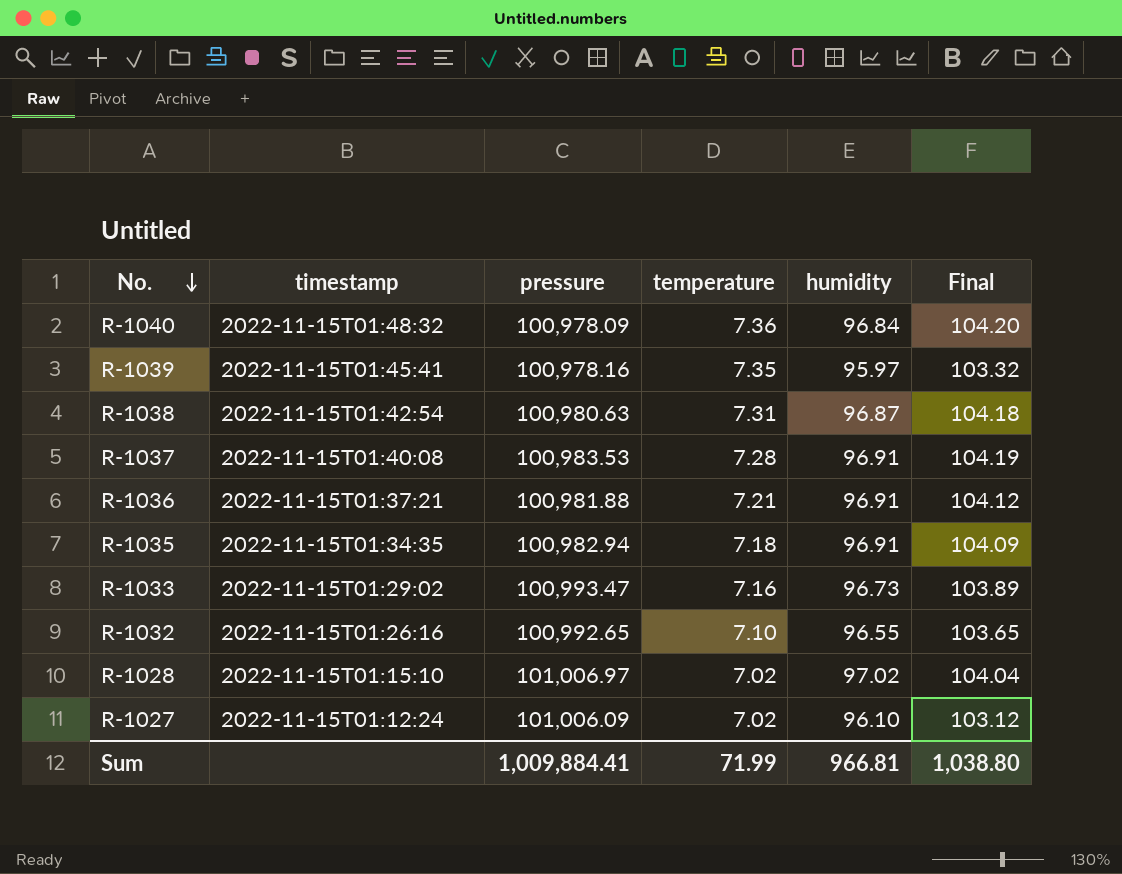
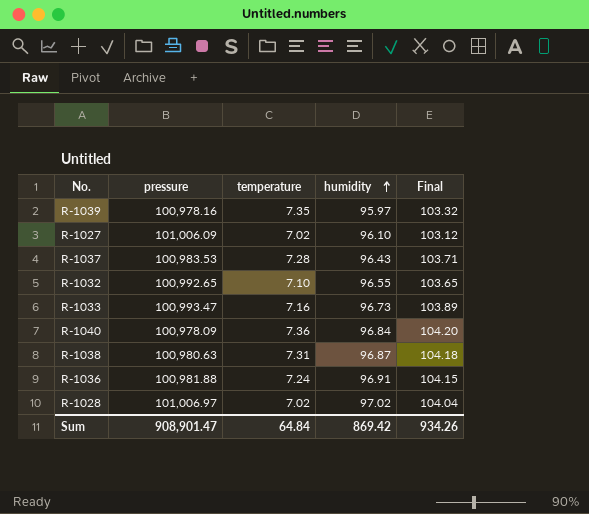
row order: No. descending -> humidity ascending
column timestamp | position: 2 -> none
row R-1035: 2022-11-15T01:34:35 | 100,982.94 | 7.18 | 96.91 | 104.09 -> none
R-1037 | humidity: 96.91 -> 96.43
R-1037 | Final: 104.19 -> 103.71
R-1036 | temperature: 7.21 -> 7.24
R-1036 | Final: 104.12 -> 104.15
Sum | pressure: 1,009,884.41 -> 908,901.47
Sum | temperature: 71.99 -> 64.84
Sum | humidity: 966.81 -> 869.42
Sum | Final: 1,038.80 -> 934.26

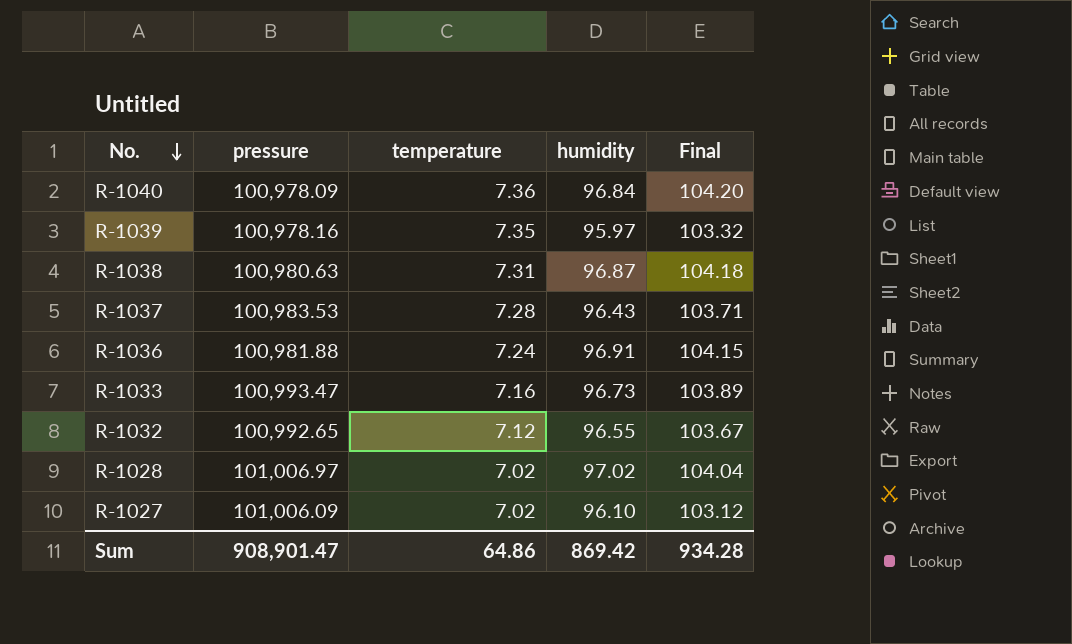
row order: humidity ascending -> No. descending
R-1032 | temperature: 7.10 -> 7.12
R-1032 | Final: 103.65 -> 103.67
Sum | temperature: 64.84 -> 64.86
Sum | Final: 934.26 -> 934.28

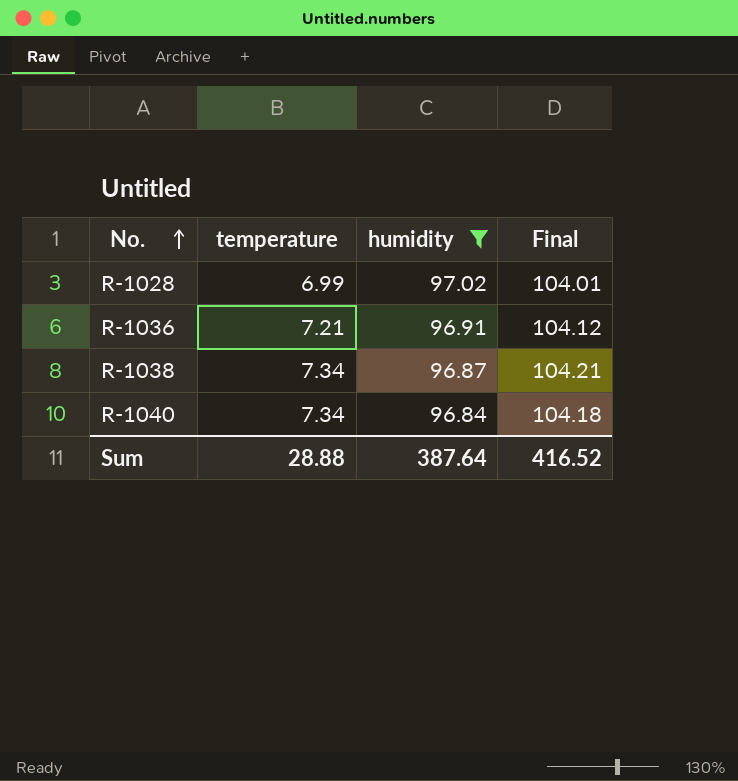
filter: none -> humidity >= 96.84
row order: No. descending -> No. ascending
column pressure | position: 2 -> none
R-1028 | temperature: 7.02 -> 6.99
R-1028 | Final: 104.04 -> 104.01
R-1036 | temperature: 7.24 -> 7.21
R-1036 | Final: 104.15 -> 104.12
R-1038 | temperature: 7.31 -> 7.34
R-1038 | Final: 104.18 -> 104.21
R-1040 | temperature: 7.36 -> 7.34
R-1040 | Final: 104.20 -> 104.18
Sum | temperature: 64.86 -> 28.88
Sum | humidity: 869.42 -> 387.64
Sum | Final: 934.28 -> 416.52

